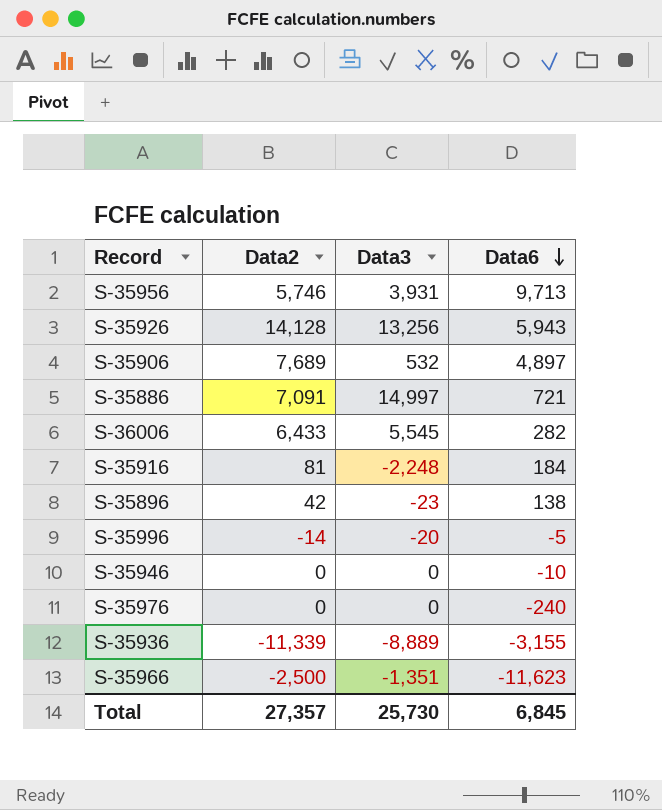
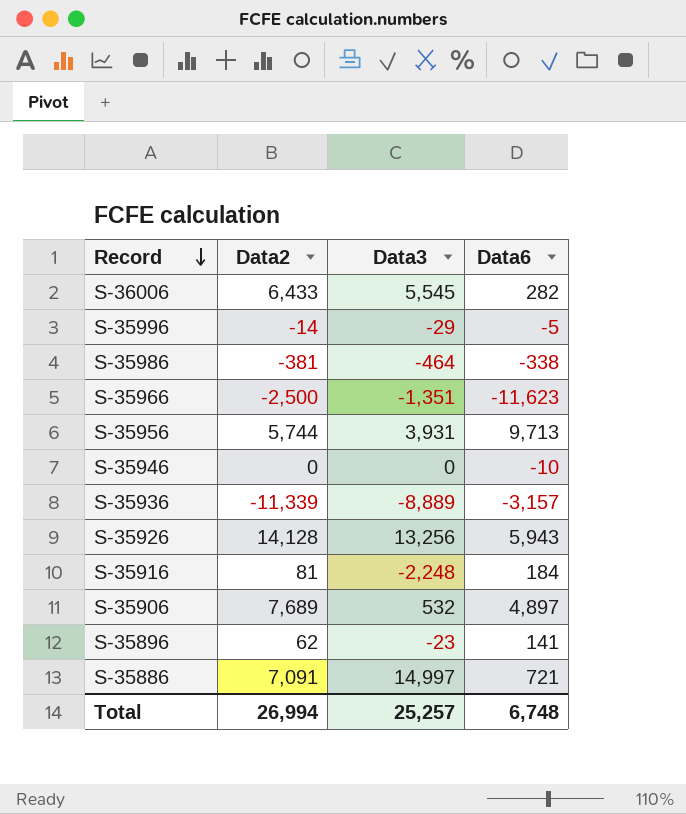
row order: Data6 descending -> Record descending
row S-35976: 0 | 0 | -240 -> none
S-35996 | Data3: -20 -> -29
row S-35986: none -> -381 | -464 | -338
S-35956 | Data2: 5,746 -> 5,744
S-35936 | Data6: -3,155 -> -3,157
S-35896 | Data2: 42 -> 62
S-35896 | Data6: 138 -> 141
Total | Data2: 27,357 -> 26,994
Total | Data3: 25,730 -> 25,257
Total | Data6: 6,845 -> 6,748

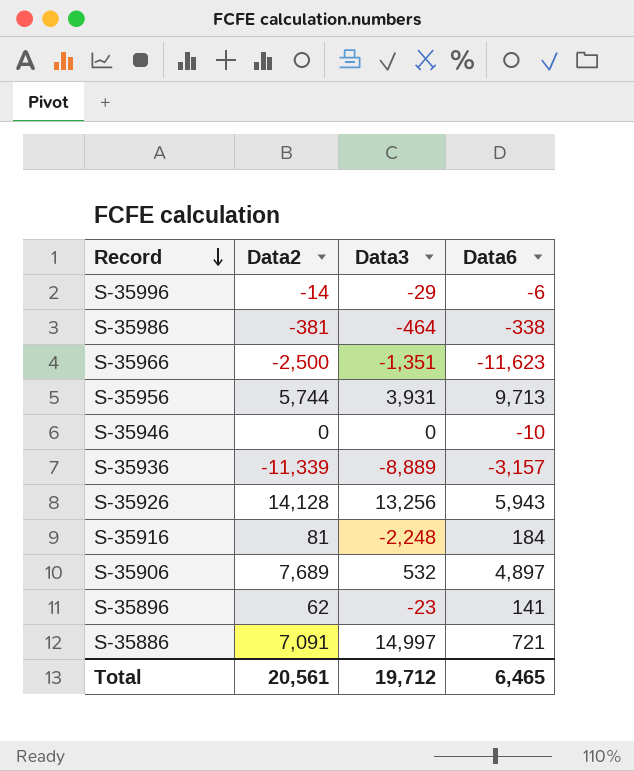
row S-36006: 6,433 | 5,545 | 282 -> none
S-35996 | Data6: -5 -> -6
Total | Data2: 26,994 -> 20,561
Total | Data3: 25,257 -> 19,712
Total | Data6: 6,748 -> 6,465

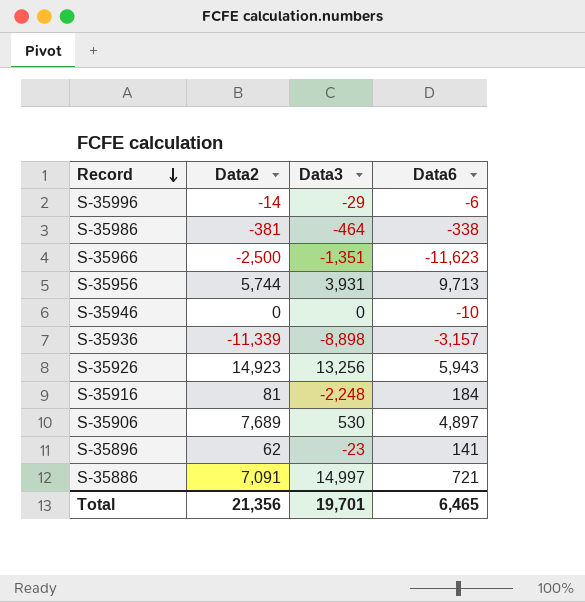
S-35936 | Data3: -8,889 -> -8,898
S-35926 | Data2: 14,128 -> 14,923
S-35906 | Data3: 532 -> 530
Total | Data2: 20,561 -> 21,356
Total | Data3: 19,712 -> 19,701

